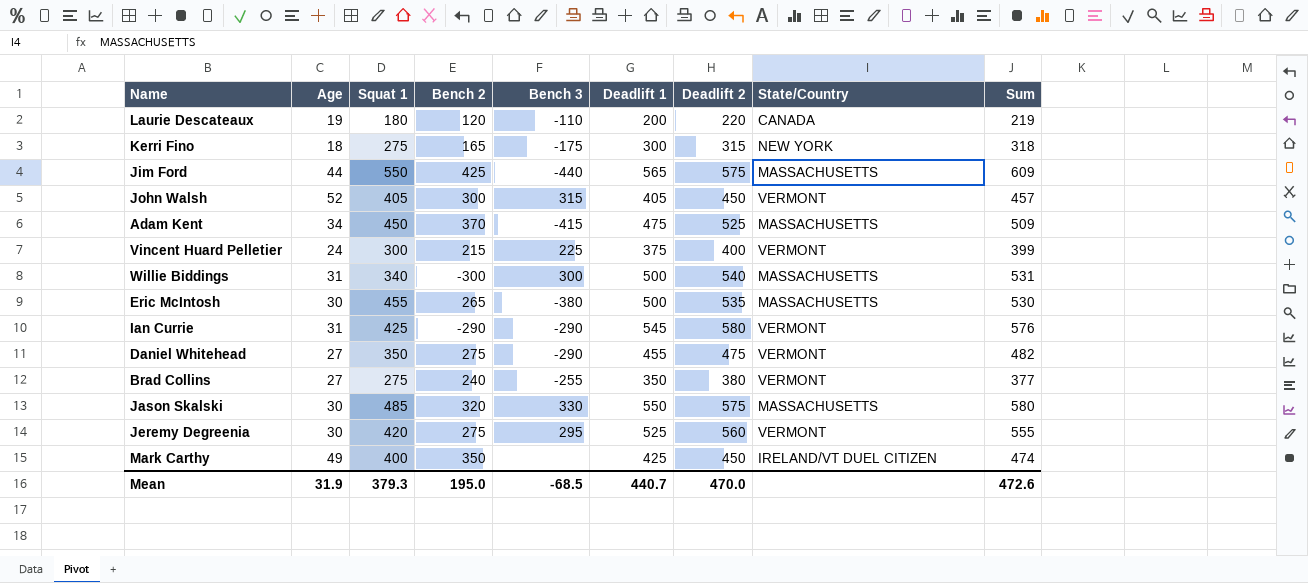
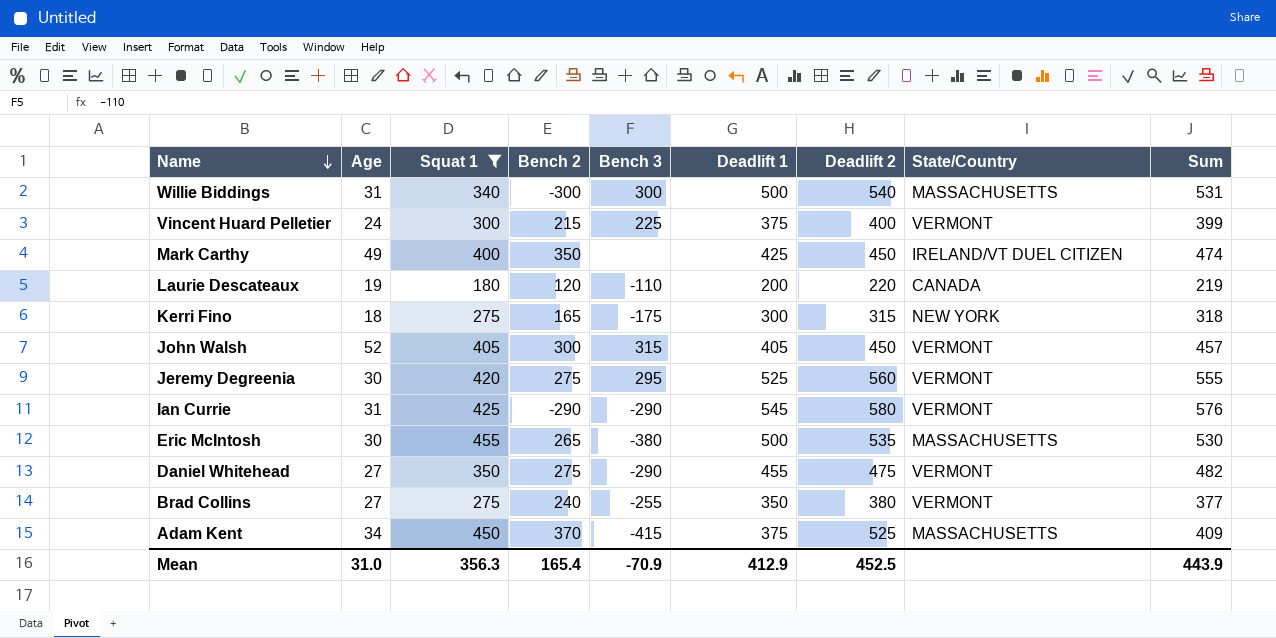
filter: none -> Squat 1 <= 455
row order: none -> Name descending
Adam Kent | Deadlift 1: 475 -> 375
Adam Kent | Sum: 509 -> 409
Mean | Age: 31.9 -> 31.0
Mean | Squat 1: 379.3 -> 356.3
Mean | Bench 2: 195.0 -> 165.4
Mean | Bench 3: -68.5 -> -70.9
Mean | Deadlift 1: 440.7 -> 412.9
Mean | Deadlift 2: 470.0 -> 452.5
Mean | Sum: 472.6 -> 443.9

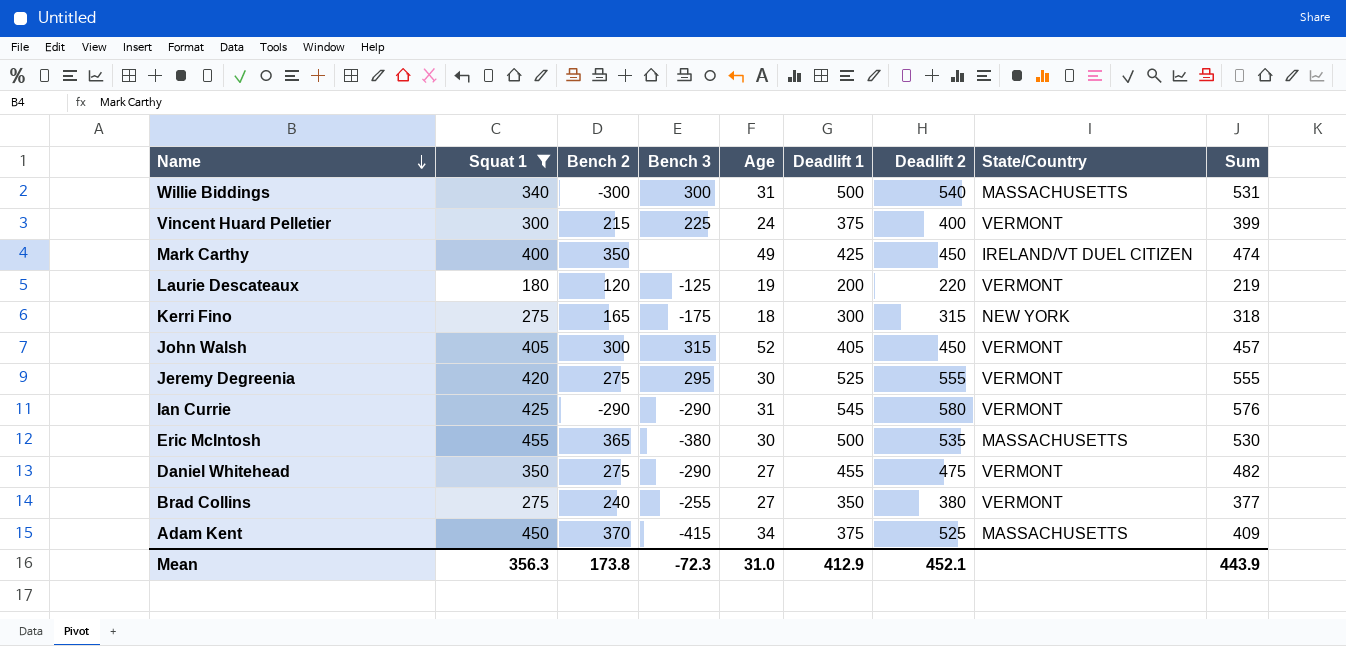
column Age | position: 2 -> 5
Laurie Descateaux | Bench 3: -110 -> -125
Laurie Descateaux | State/Country: CANADA -> VERMONT
Jeremy Degreenia | Deadlift 2: 560 -> 555
Eric McIntosh | Bench 2: 265 -> 365
Mean | Bench 2: 165.4 -> 173.8
Mean | Bench 3: -70.9 -> -72.3
Mean | Deadlift 2: 452.5 -> 452.1

